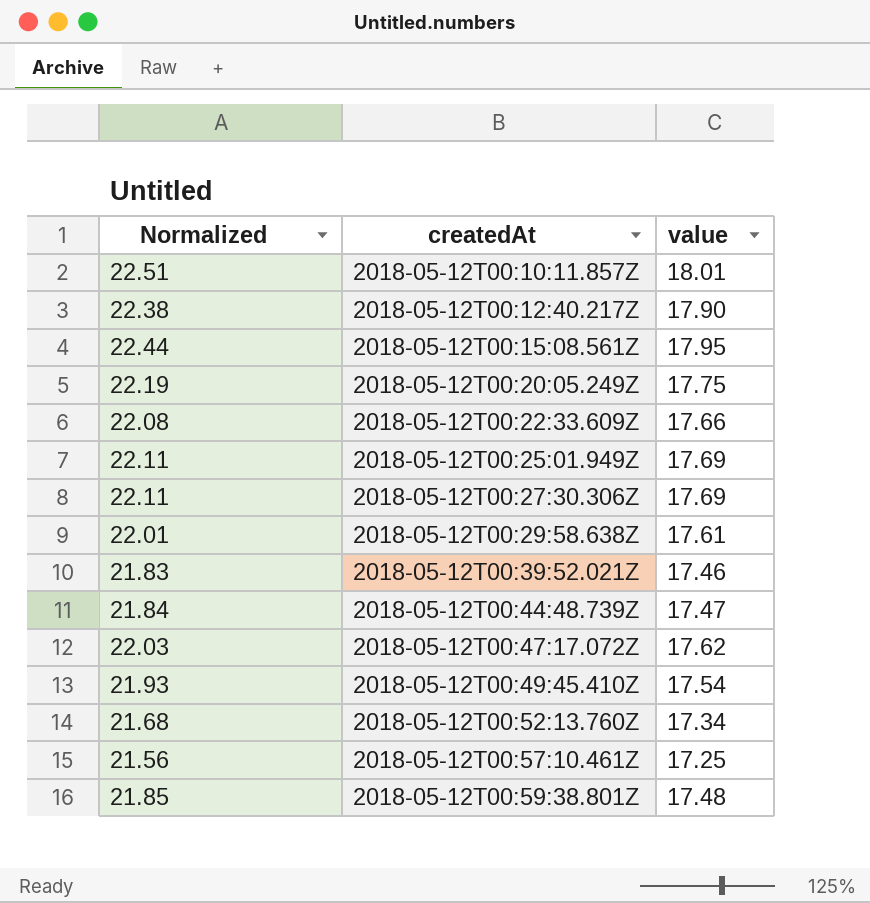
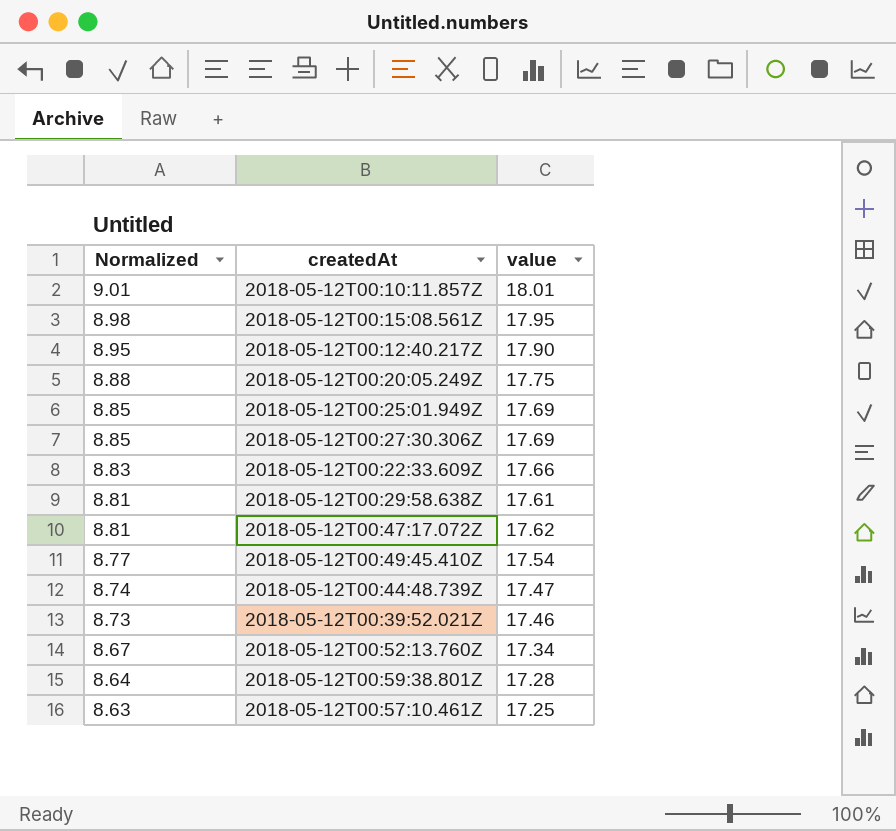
row order: createdAt ascending -> Normalized descending
column Normalized | formula: [value] * 1.25 -> [value] * 0.5
2018-05-12T00:59:38.801Z | value: 17.48 -> 17.28

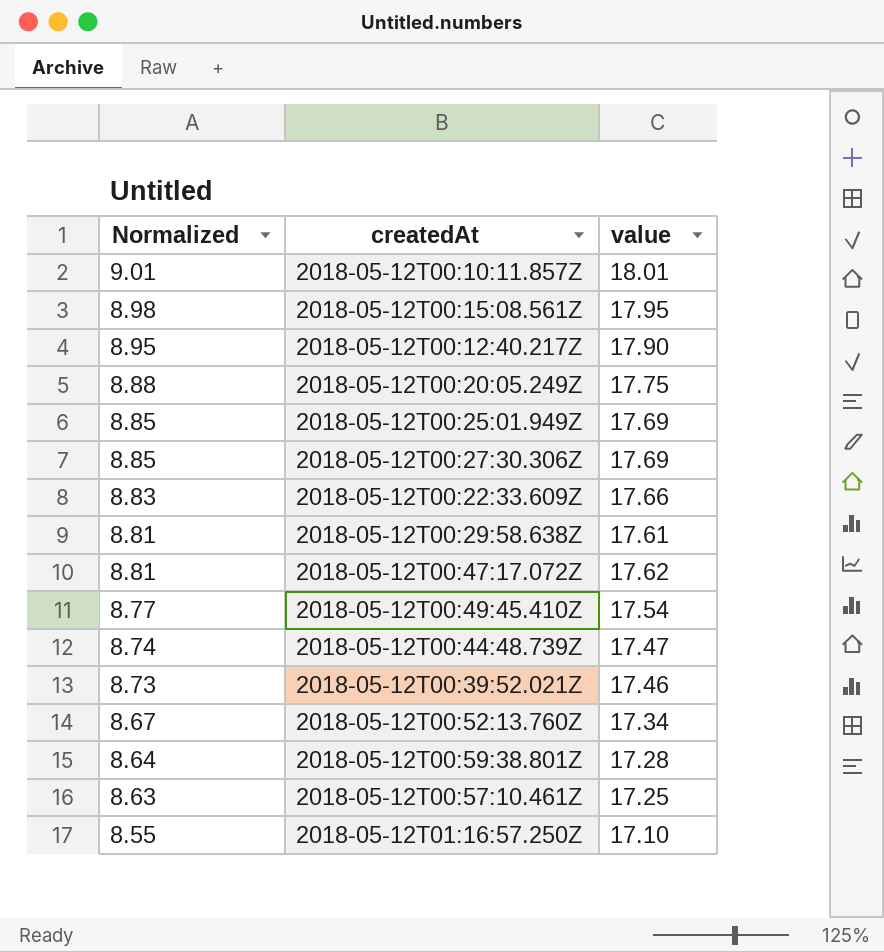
row 2018-05-12T01:16:57.250Z: none -> 8.55 | 17.10

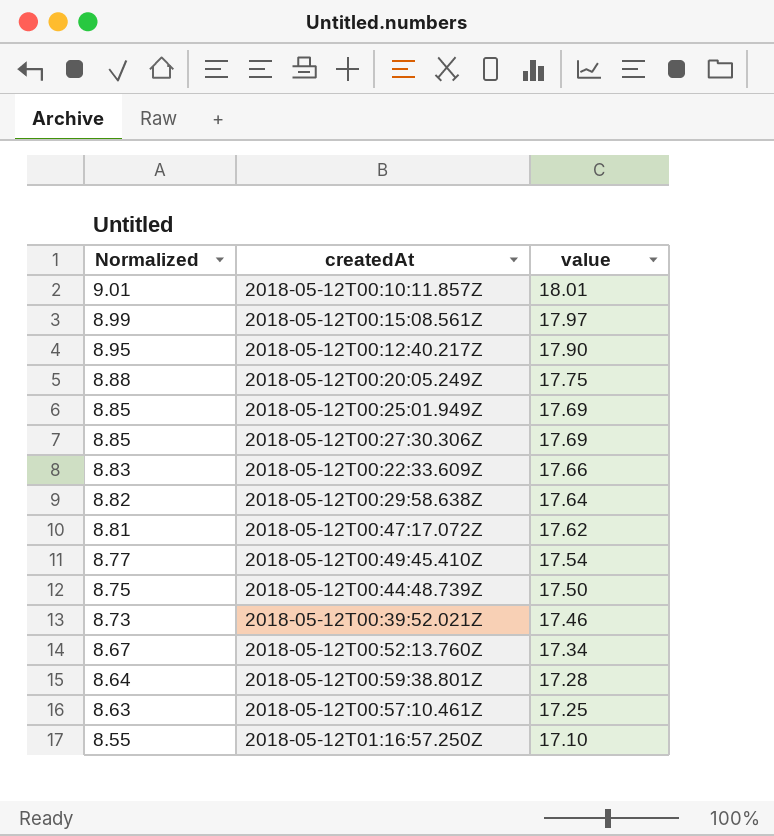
2018-05-12T00:15:08.561Z | Normalized: 8.98 -> 8.99
2018-05-12T00:15:08.561Z | value: 17.95 -> 17.97
2018-05-12T00:29:58.638Z | Normalized: 8.81 -> 8.82
2018-05-12T00:29:58.638Z | value: 17.61 -> 17.64
2018-05-12T00:44:48.739Z | Normalized: 8.74 -> 8.75
2018-05-12T00:44:48.739Z | value: 17.47 -> 17.50

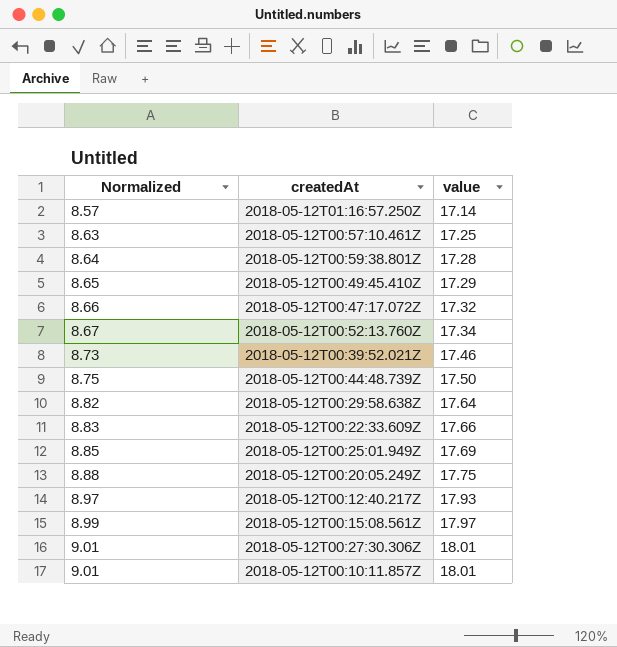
row order: Normalized descending -> Normalized ascending
2018-05-12T01:16:57.250Z | Normalized: 8.55 -> 8.57
2018-05-12T01:16:57.250Z | value: 17.10 -> 17.14
2018-05-12T00:49:45.410Z | Normalized: 8.77 -> 8.65
2018-05-12T00:49:45.410Z | value: 17.54 -> 17.29
2018-05-12T00:47:17.072Z | Normalized: 8.81 -> 8.66
2018-05-12T00:47:17.072Z | value: 17.62 -> 17.32
2018-05-12T00:12:40.217Z | Normalized: 8.95 -> 8.97
2018-05-12T00:12:40.217Z | value: 17.90 -> 17.93
2018-05-12T00:27:30.306Z | Normalized: 8.85 -> 9.01
2018-05-12T00:27:30.306Z | value: 17.69 -> 18.01

